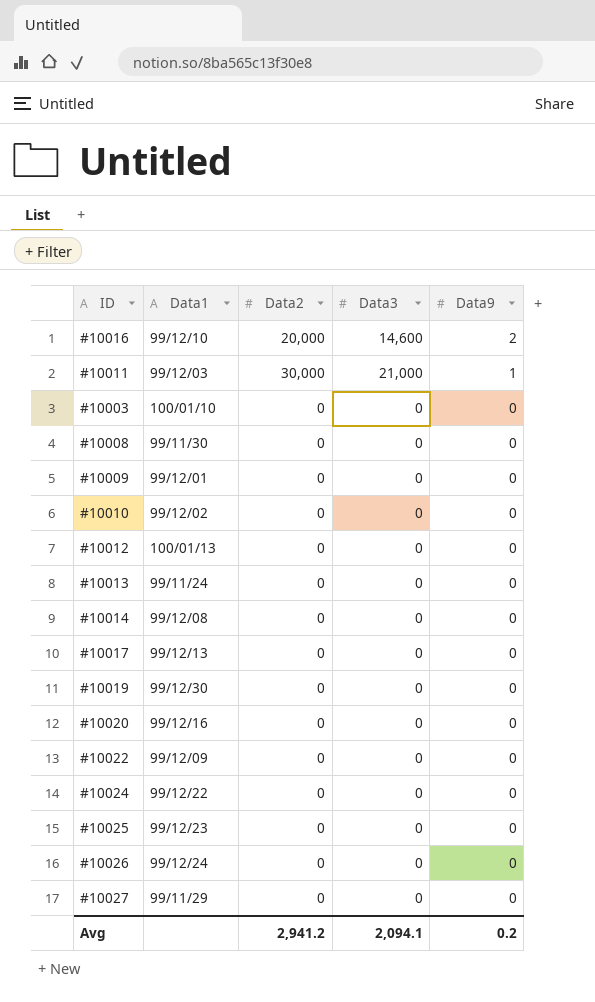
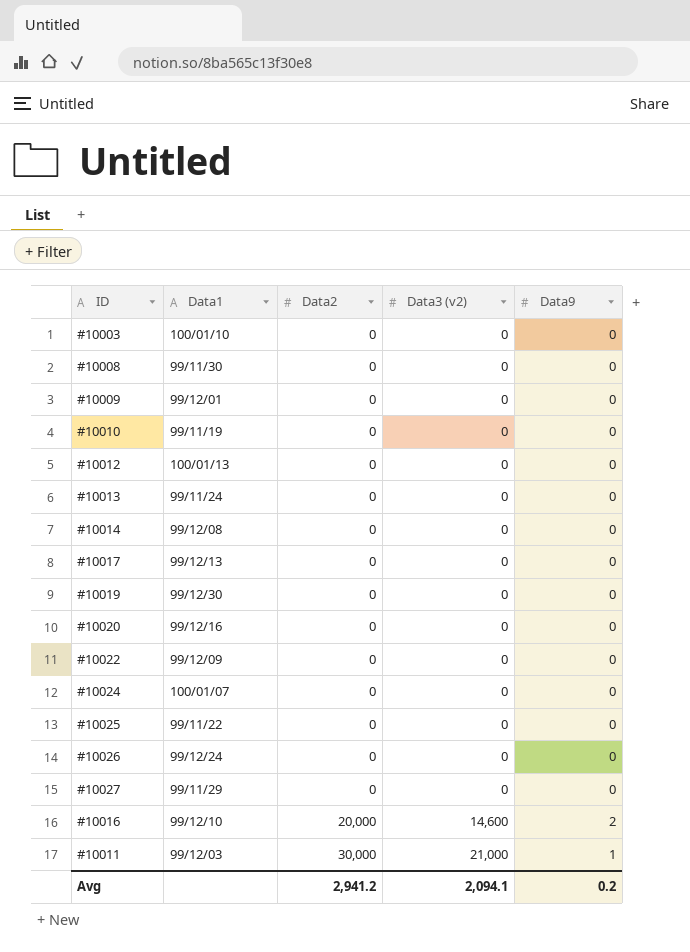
row order: Data9 descending -> Data2 ascending
column name: Data3 -> Data3 (v2)
#10010 | Data1: 99/12/02 -> 99/11/19
#10024 | Data1: 99/12/22 -> 100/01/07
#10025 | Data1: 99/12/23 -> 99/11/22

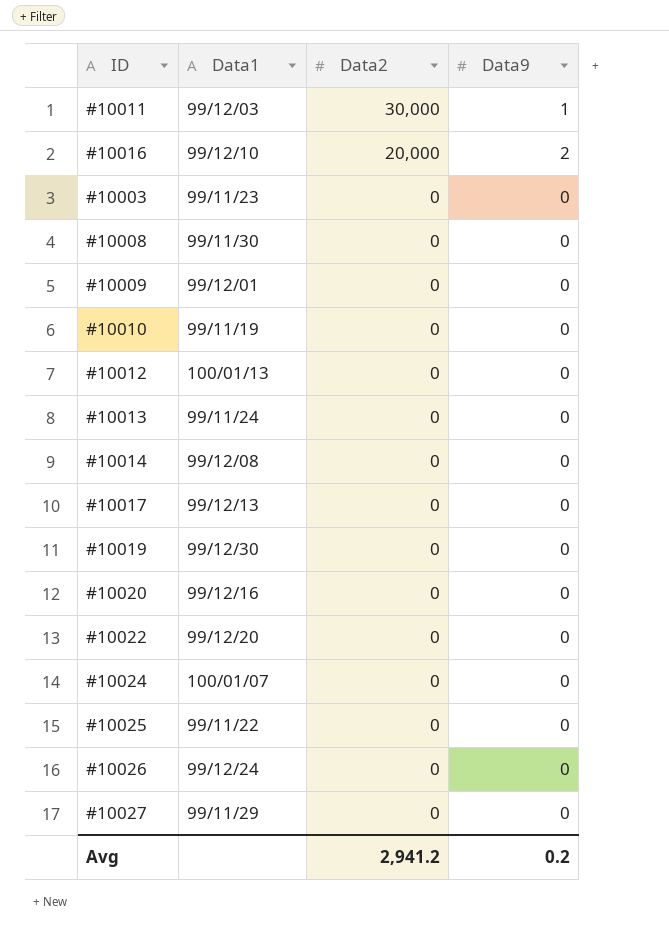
row order: Data2 ascending -> Data2 descending
column Data3 (v2) | position: 4 -> none
#10003 | Data1: 100/01/10 -> 99/11/23
#10022 | Data1: 99/12/09 -> 99/12/20

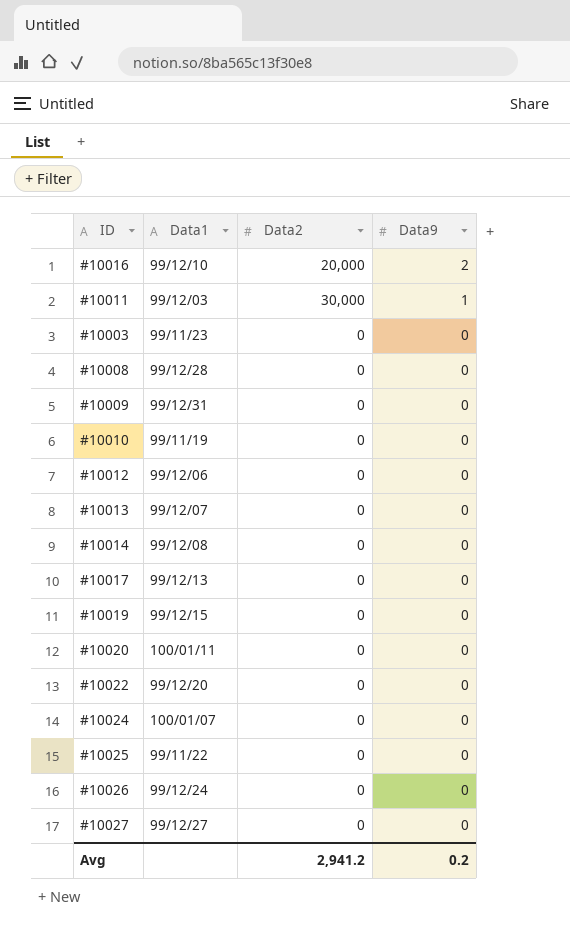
row order: Data2 descending -> Data9 descending
#10008 | Data1: 99/11/30 -> 99/12/28
#10009 | Data1: 99/12/01 -> 99/12/31
#10012 | Data1: 100/01/13 -> 99/12/06
#10013 | Data1: 99/11/24 -> 99/12/07
#10019 | Data1: 99/12/30 -> 99/12/15
#10020 | Data1: 99/12/16 -> 100/01/11
#10027 | Data1: 99/11/29 -> 99/12/27

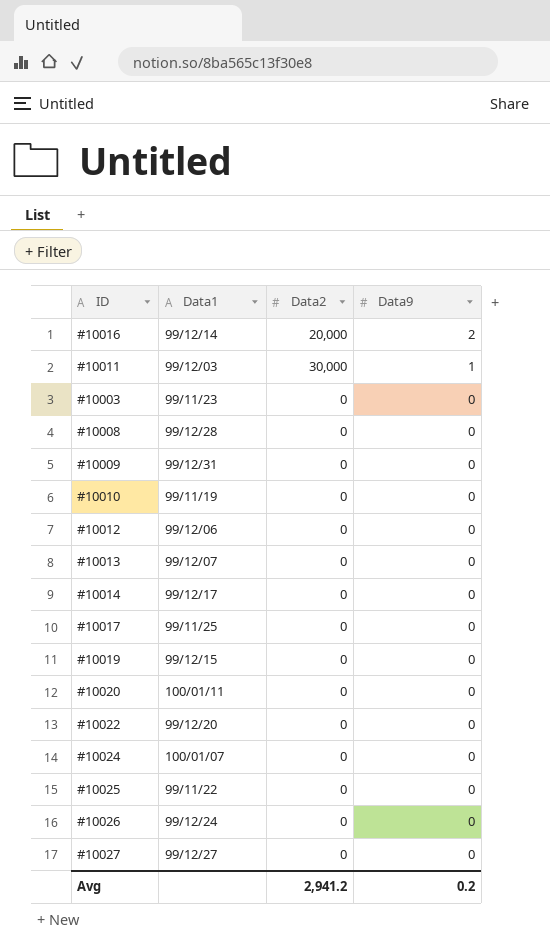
#10016 | Data1: 99/12/10 -> 99/12/14
#10014 | Data1: 99/12/08 -> 99/12/17
#10017 | Data1: 99/12/13 -> 99/11/25

